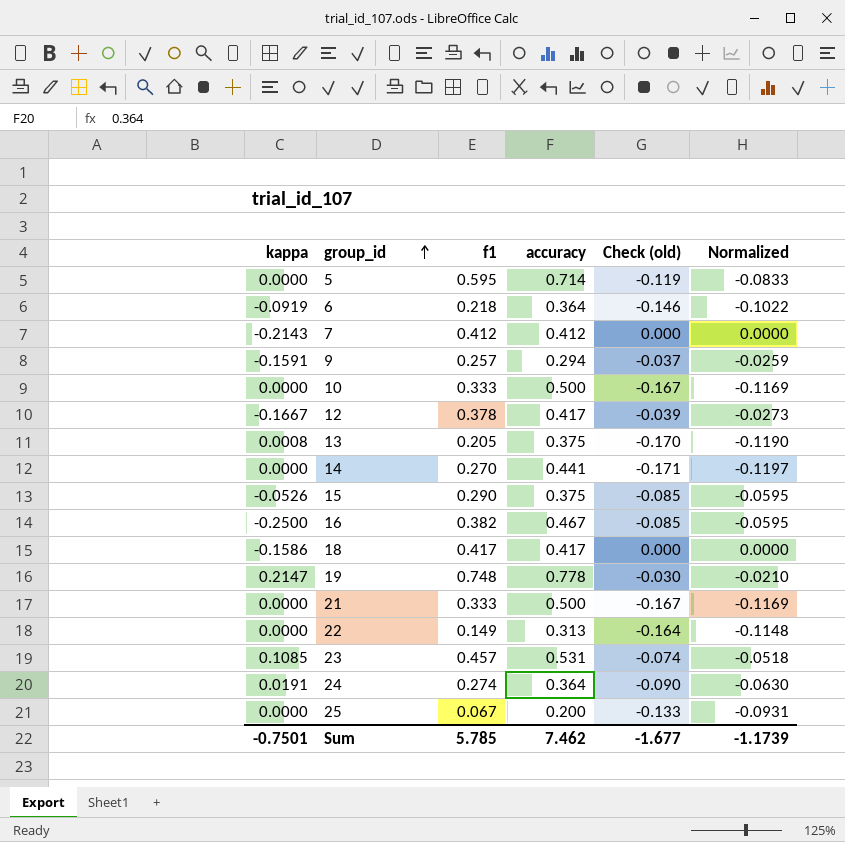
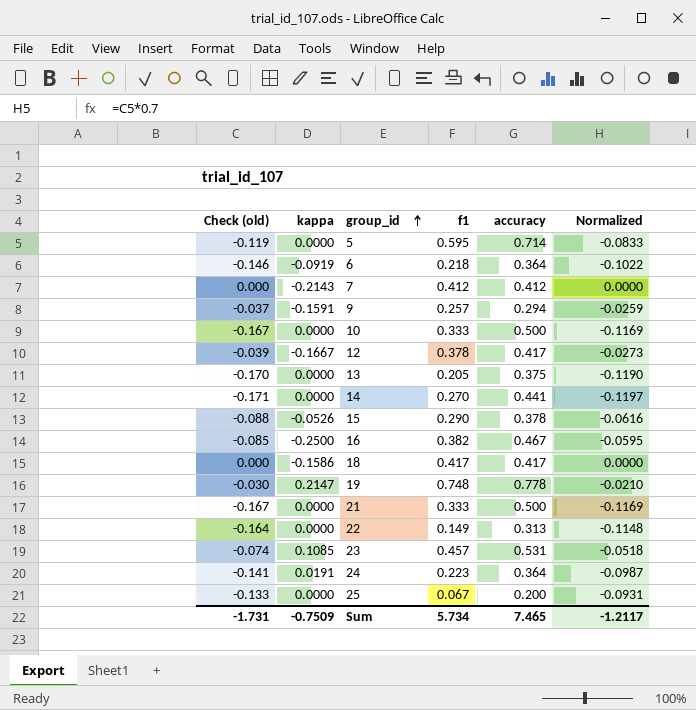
column Check (old) | position: 5 -> 1
13 | kappa: 0.0008 -> 0.0000
15 | Check (old): -0.085 -> -0.088
15 | accuracy: 0.375 -> 0.378
15 | Normalized: -0.0595 -> -0.0616
24 | Check (old): -0.090 -> -0.141
24 | f1: 0.274 -> 0.223
24 | Normalized: -0.0630 -> -0.0987
Sum | Check (old): -1.677 -> -1.731
Sum | kappa: -0.7501 -> -0.7509
Sum | f1: 5.785 -> 5.734
Sum | accuracy: 7.462 -> 7.465
Sum | Normalized: -1.1739 -> -1.2117

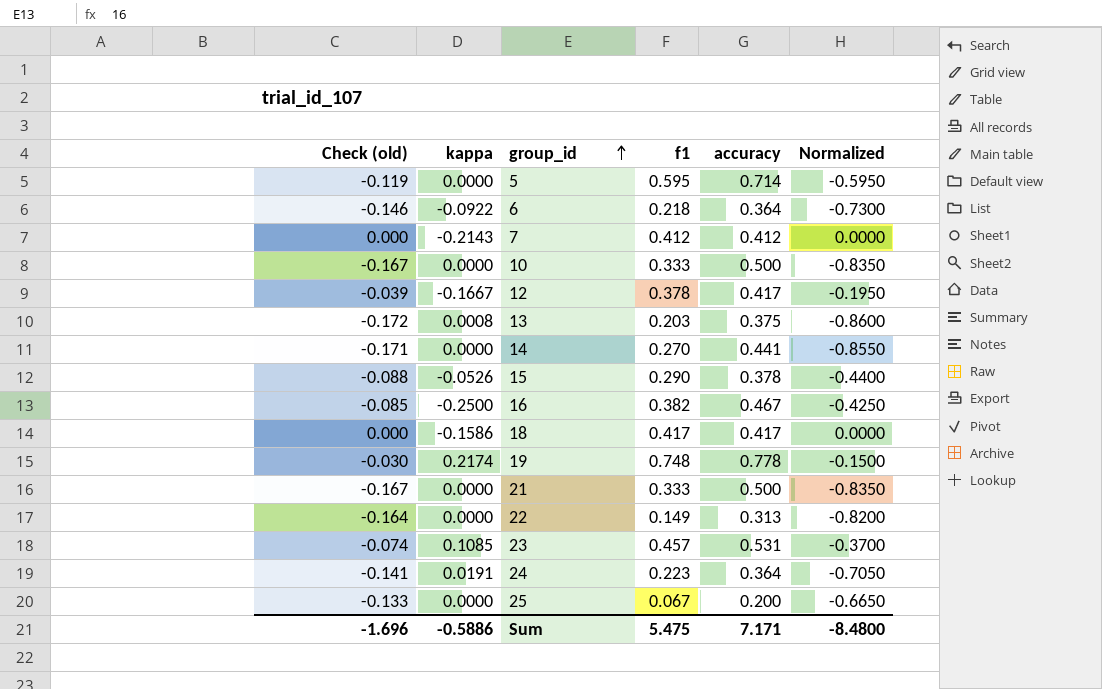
column Normalized | formula: [Check (old)] * 0.7 -> [Check (old)] * 5
row 9: -0.037 | -0.1591 | 0.257 | 0.294 | -0.0259 -> none
6 | kappa: -0.0919 -> -0.0922
13 | Check (old): -0.170 -> -0.172
13 | kappa: 0.0000 -> 0.0008
13 | f1: 0.205 -> 0.203
19 | kappa: 0.2147 -> 0.2174
Sum | Check (old): -1.731 -> -1.696
Sum | kappa: -0.7509 -> -0.5886
Sum | f1: 5.734 -> 5.475
Sum | accuracy: 7.465 -> 7.171
Sum | Normalized: -1.2117 -> -8.4800

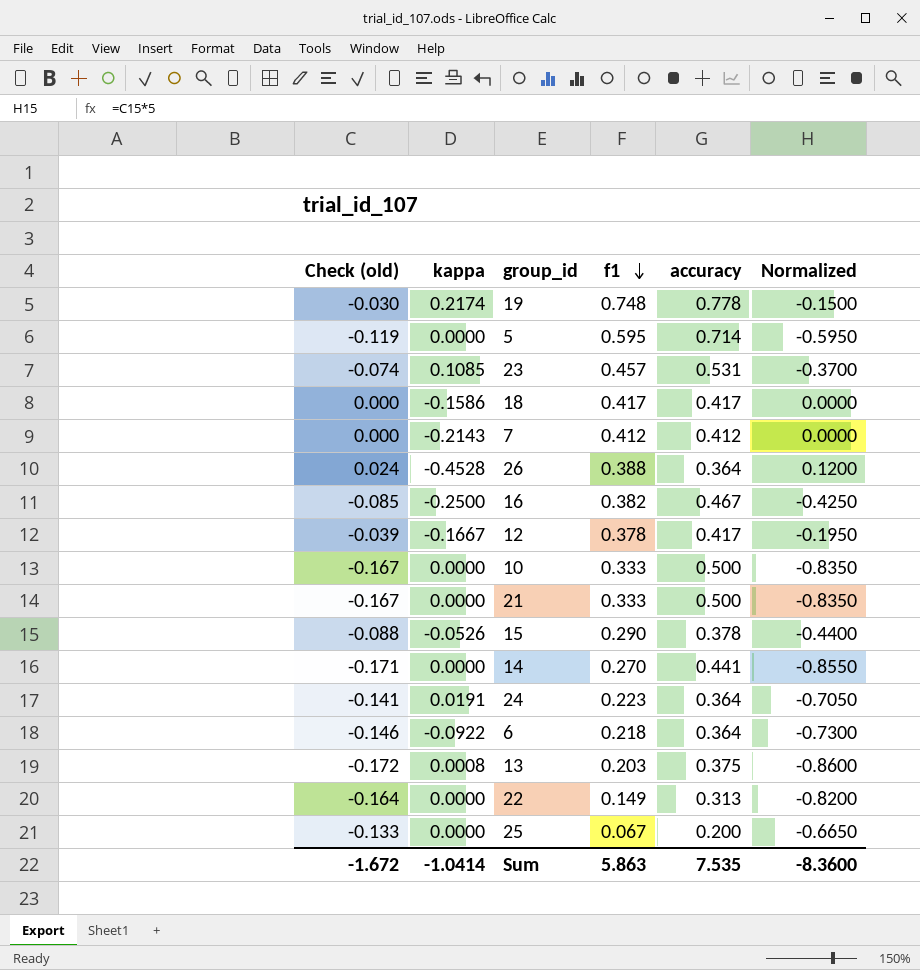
row order: group_id ascending -> f1 descending
row 26: none -> 0.024 | -0.4528 | 0.388 | 0.364 | 0.1200
Sum | Check (old): -1.696 -> -1.672
Sum | kappa: -0.5886 -> -1.0414
Sum | f1: 5.475 -> 5.863
Sum | accuracy: 7.171 -> 7.535
Sum | Normalized: -8.4800 -> -8.3600

